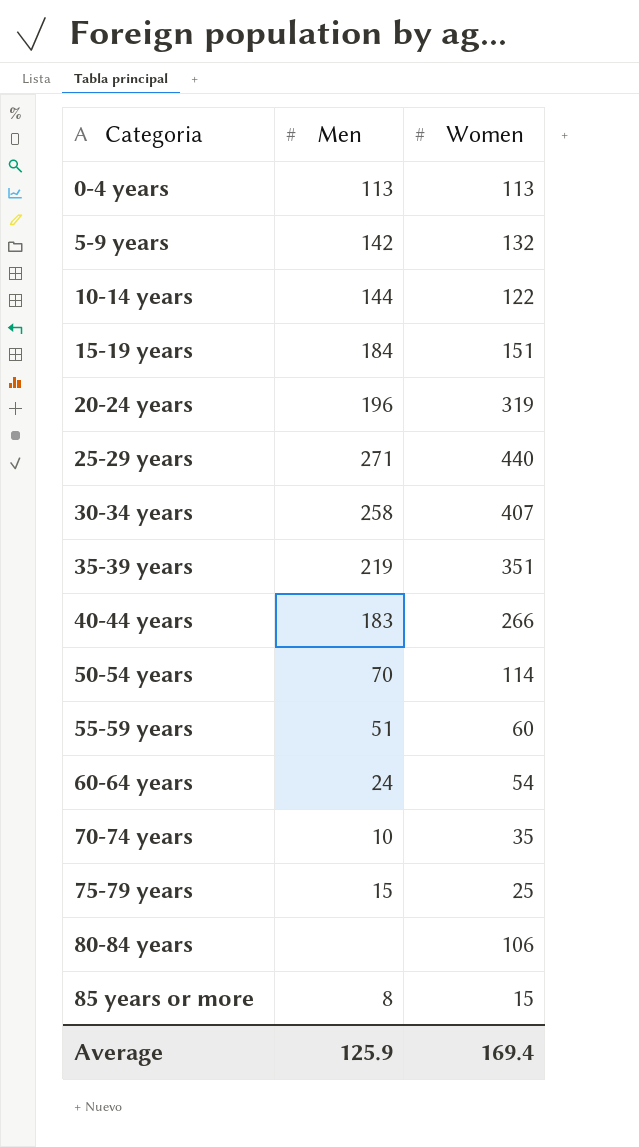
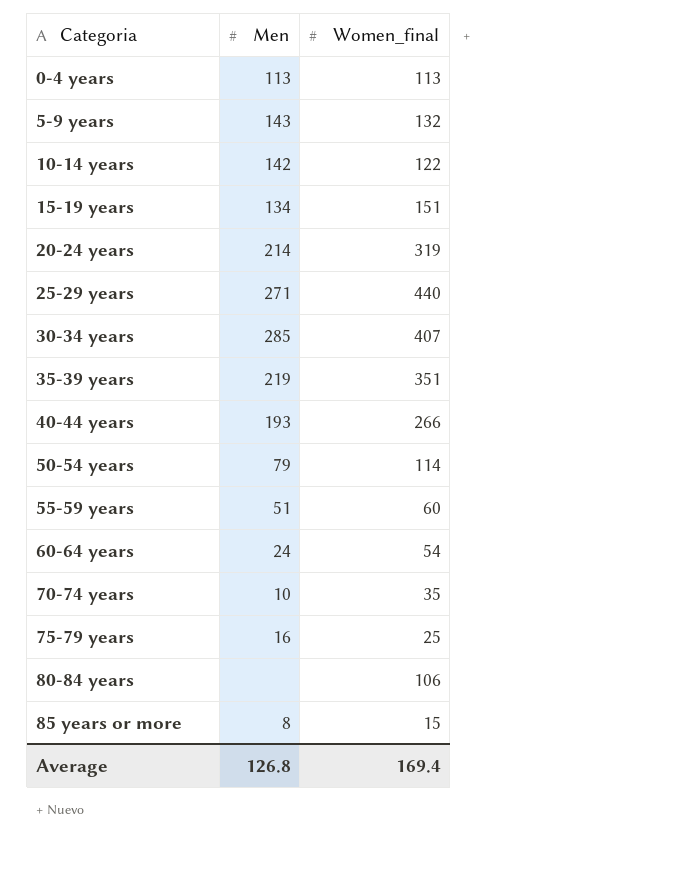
column name: Women -> Women_final
5-9 years | Men: 142 -> 143
10-14 years | Men: 144 -> 142
15-19 years | Men: 184 -> 134
20-24 years | Men: 196 -> 214
30-34 years | Men: 258 -> 285
40-44 years | Men: 183 -> 193
50-54 years | Men: 70 -> 79
75-79 years | Men: 15 -> 16
Average | Men: 125.9 -> 126.8

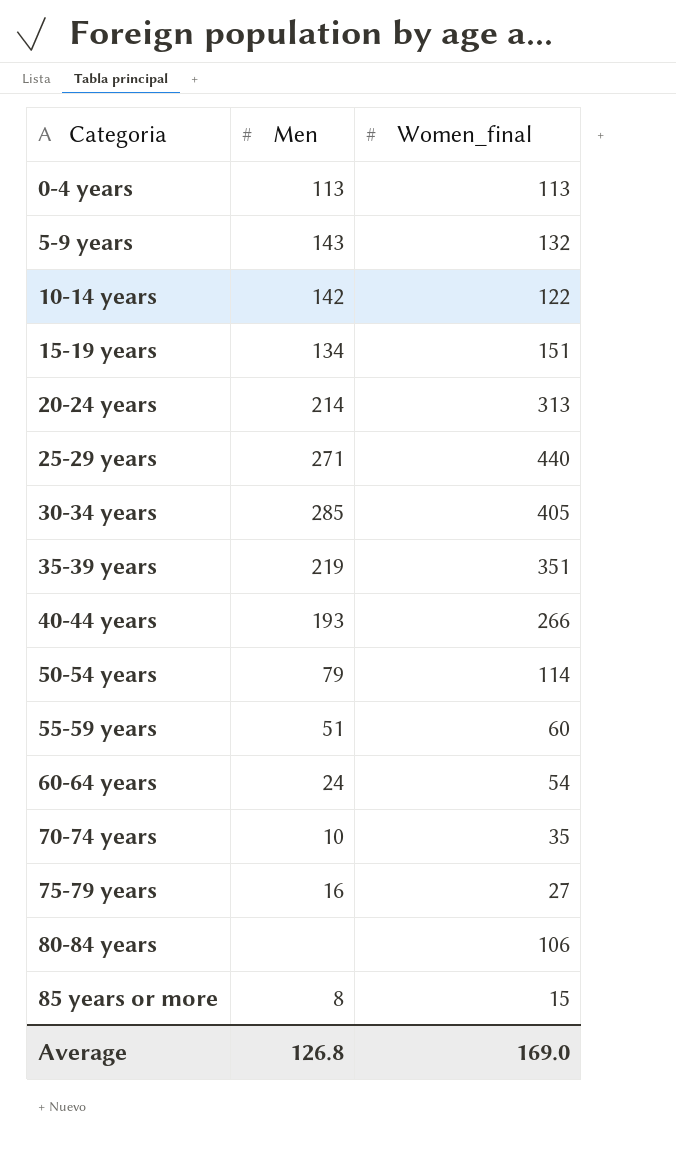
20-24 years | Women_final: 319 -> 313
30-34 years | Women_final: 407 -> 405
75-79 years | Women_final: 25 -> 27
Average | Women_final: 169.4 -> 169.0

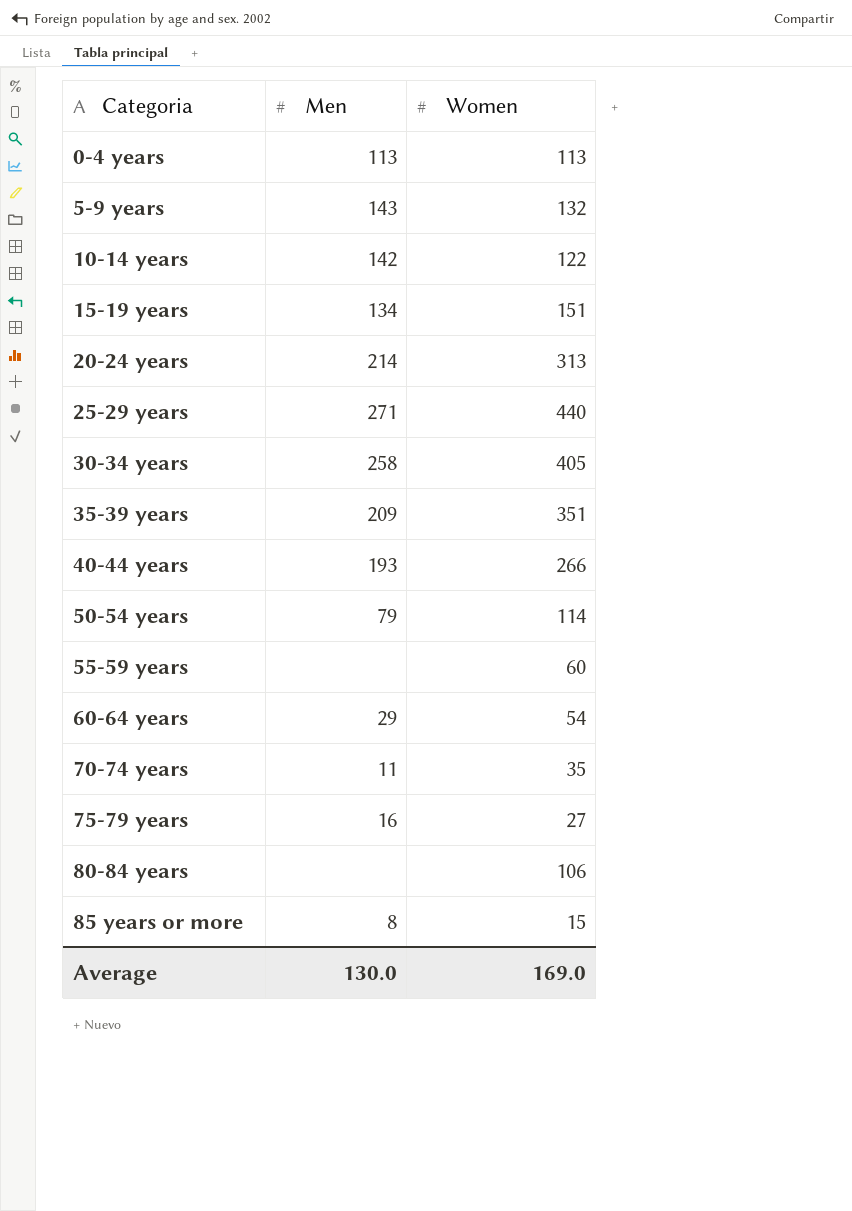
column name: Women_final -> Women
30-34 years | Men: 285 -> 258
35-39 years | Men: 219 -> 209
55-59 years | Men: 51 -> none
60-64 years | Men: 24 -> 29
70-74 years | Men: 10 -> 11
Average | Men: 126.8 -> 130.0

